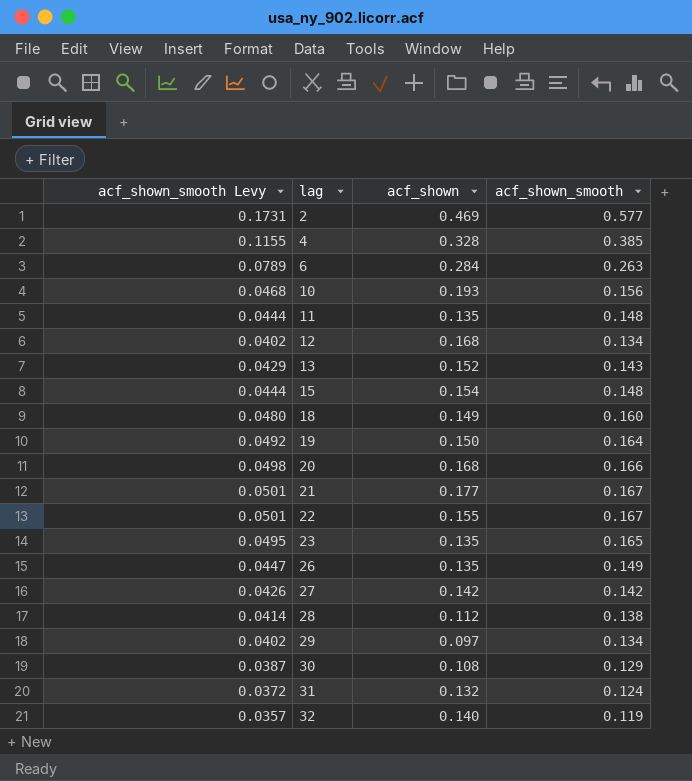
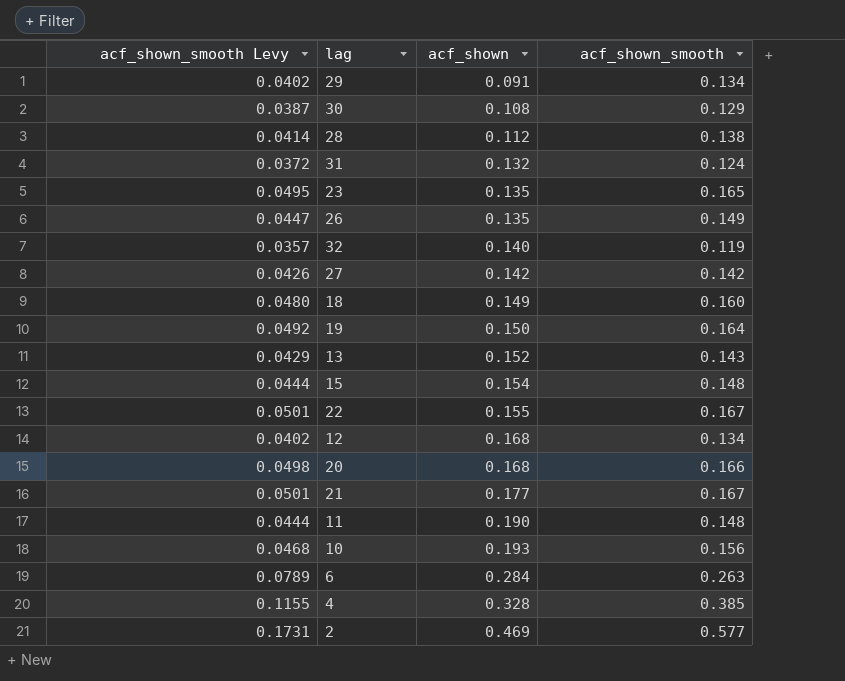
row order: lag ascending -> acf_shown ascending
29 | acf_shown: 0.097 -> 0.091
11 | acf_shown: 0.135 -> 0.190

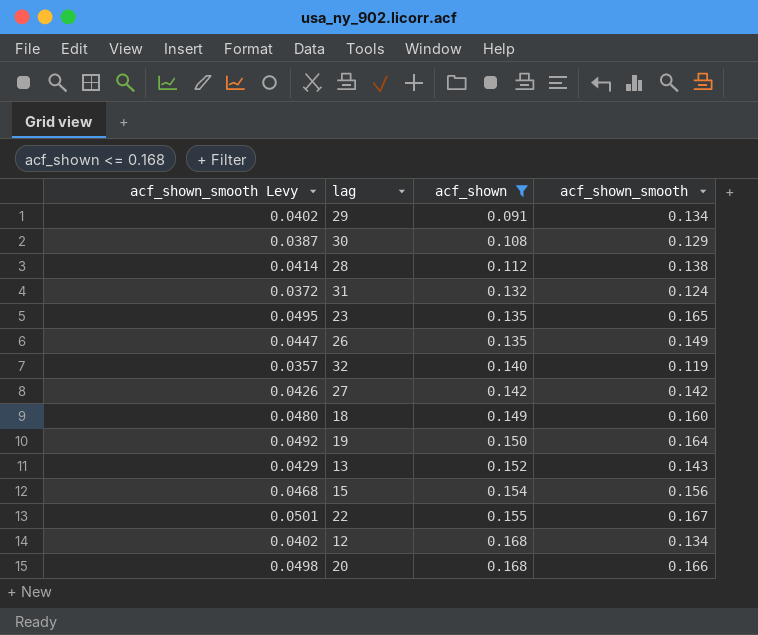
filter: none -> acf_shown <= 0.168
15 | acf_shown_smooth Levy: 0.0444 -> 0.0468
15 | acf_shown_smooth: 0.148 -> 0.156

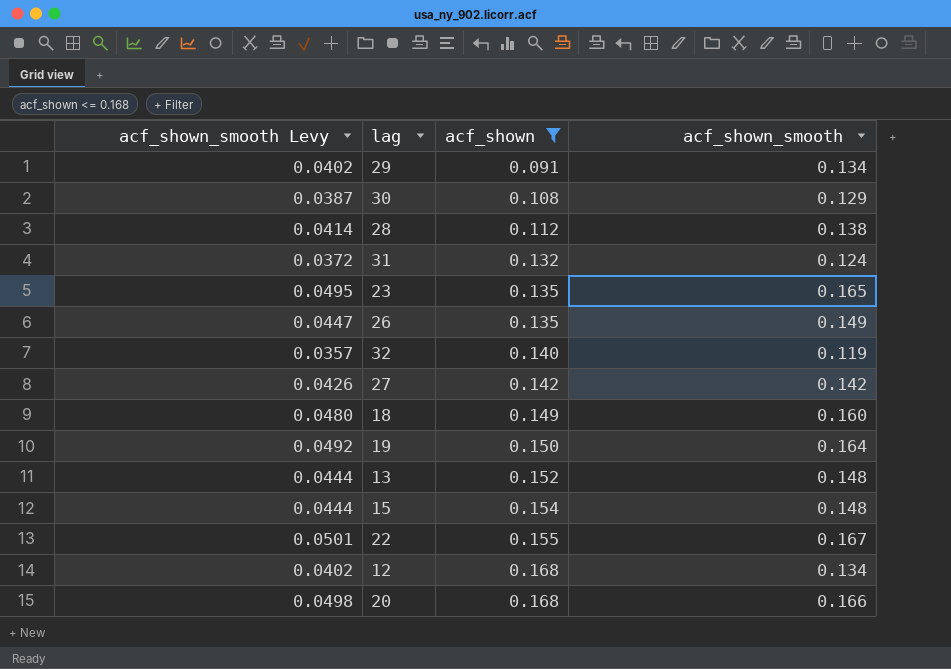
13 | acf_shown_smooth Levy: 0.0429 -> 0.0444
13 | acf_shown_smooth: 0.143 -> 0.148
15 | acf_shown_smooth Levy: 0.0468 -> 0.0444
15 | acf_shown_smooth: 0.156 -> 0.148

